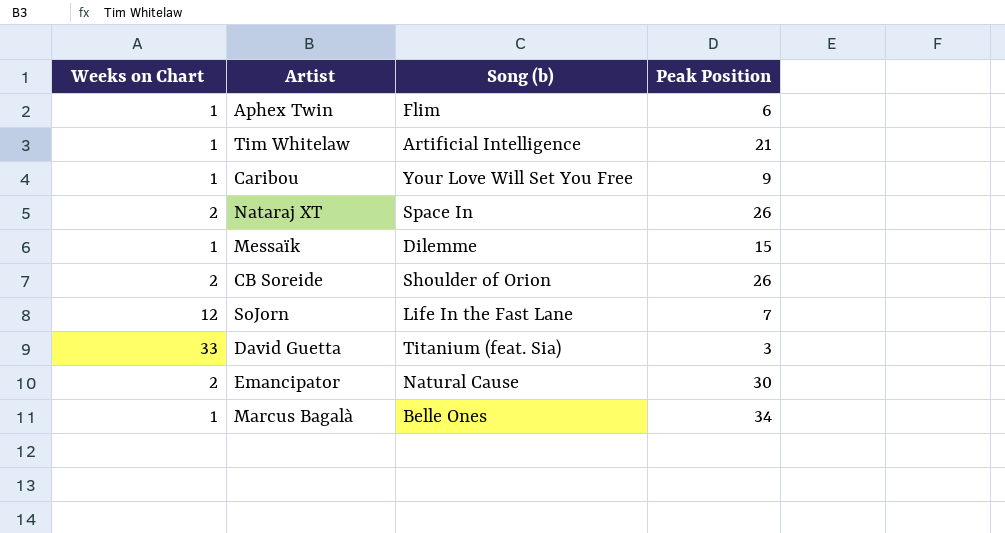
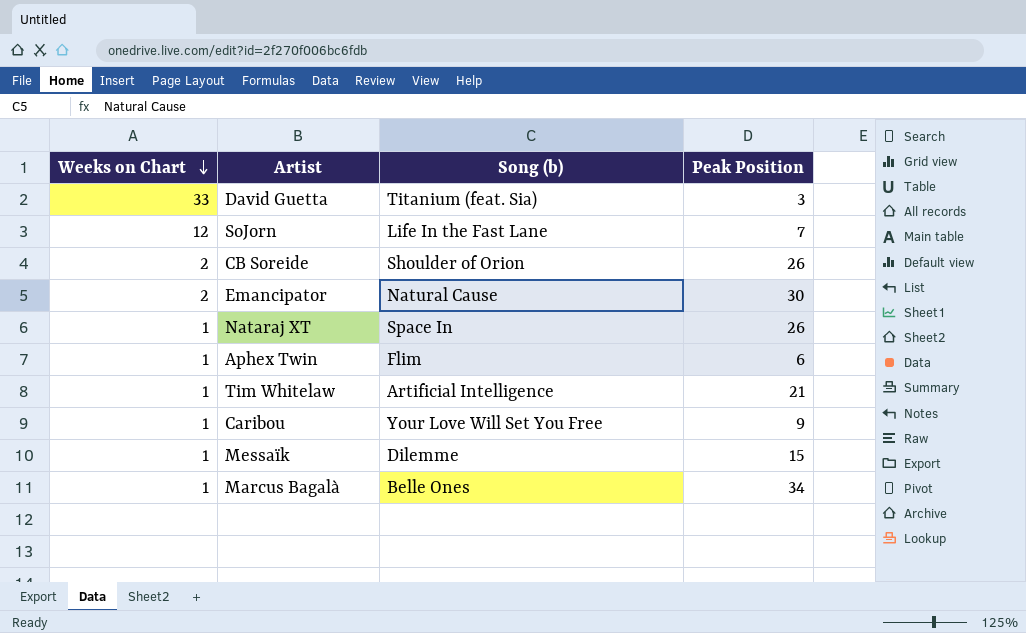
row order: none -> Weeks on Chart descending
Nataraj XT | Weeks on Chart: 2 -> 1

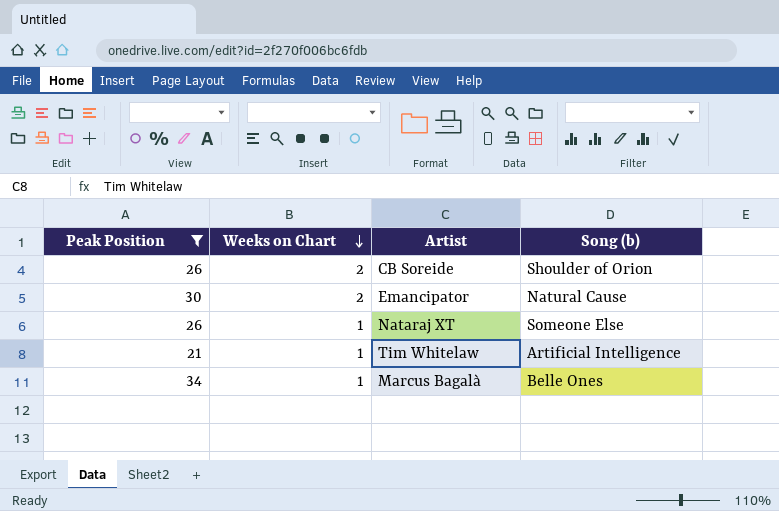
filter: none -> Peak Position >= 21
column Peak Position | position: 4 -> 1
Nataraj XT | Song (b): Space In -> Someone Else

